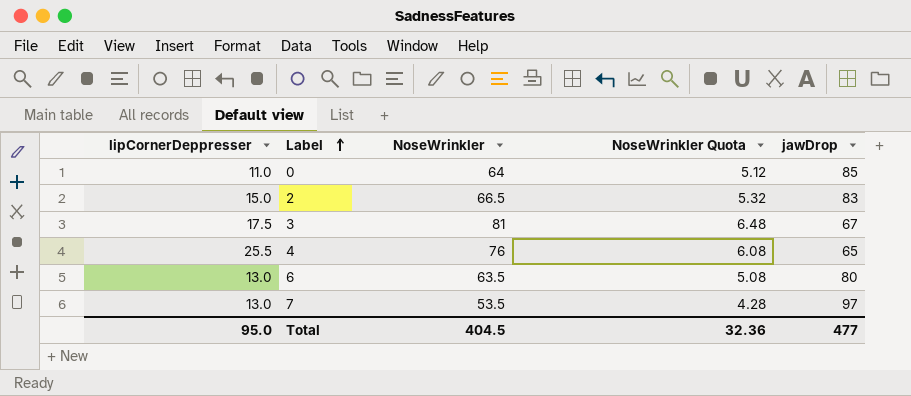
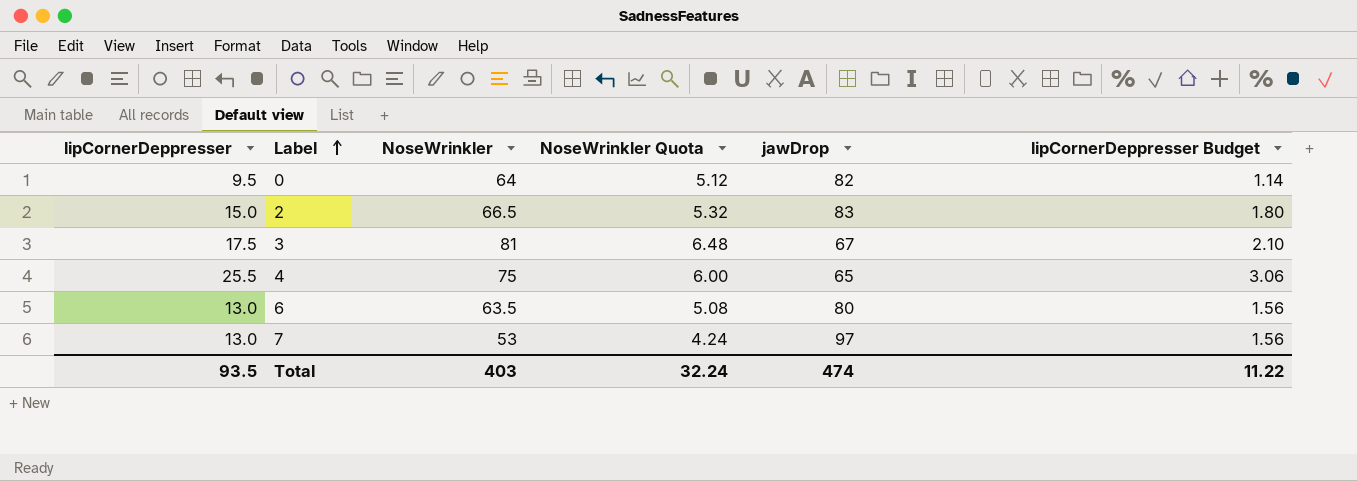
column lipCornerDeppresser Budget | formula: none -> [lipCornerDeppresser] * 0.12
0 | lipCornerDeppresser: 11.0 -> 9.5
0 | jawDrop: 85 -> 82
4 | NoseWrinkler: 76 -> 75
4 | NoseWrinkler Quota: 6.08 -> 6.00
7 | NoseWrinkler: 53.5 -> 53
7 | NoseWrinkler Quota: 4.28 -> 4.24
Total | lipCornerDeppresser: 95.0 -> 93.5
Total | NoseWrinkler: 404.5 -> 403
Total | NoseWrinkler Quota: 32.36 -> 32.24
Total | jawDrop: 477 -> 474

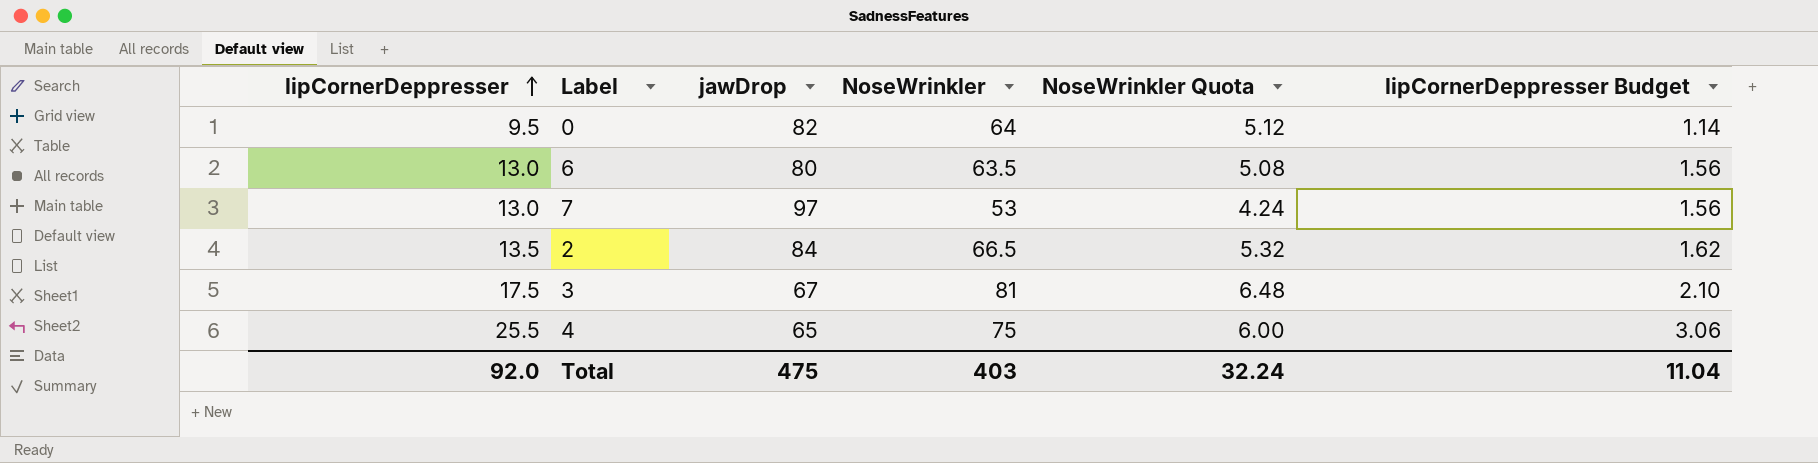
row order: Label ascending -> lipCornerDeppresser ascending
column jawDrop | position: 5 -> 3
2 | lipCornerDeppresser: 15.0 -> 13.5
2 | jawDrop: 83 -> 84
2 | lipCornerDeppresser Budget: 1.80 -> 1.62
Total | lipCornerDeppresser: 93.5 -> 92.0
Total | jawDrop: 474 -> 475
Total | lipCornerDeppresser Budget: 11.22 -> 11.04

